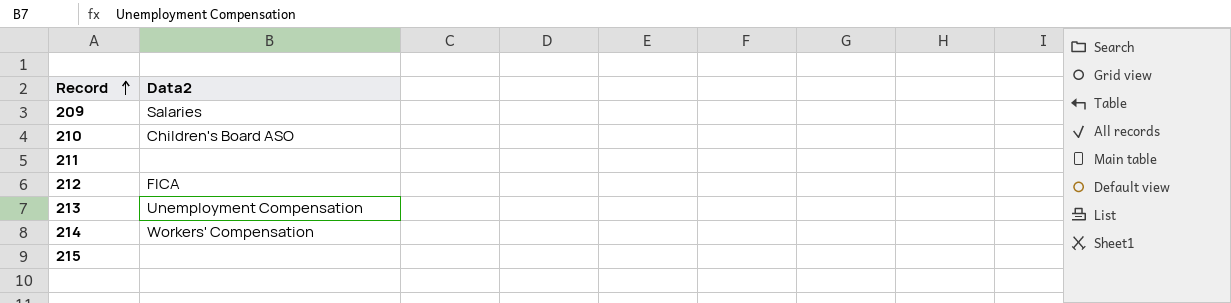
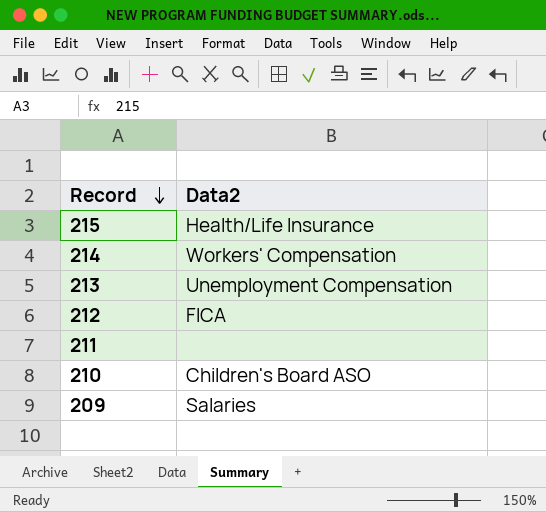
row order: Record ascending -> Record descending
215 | Data2: none -> Health/Life Insurance

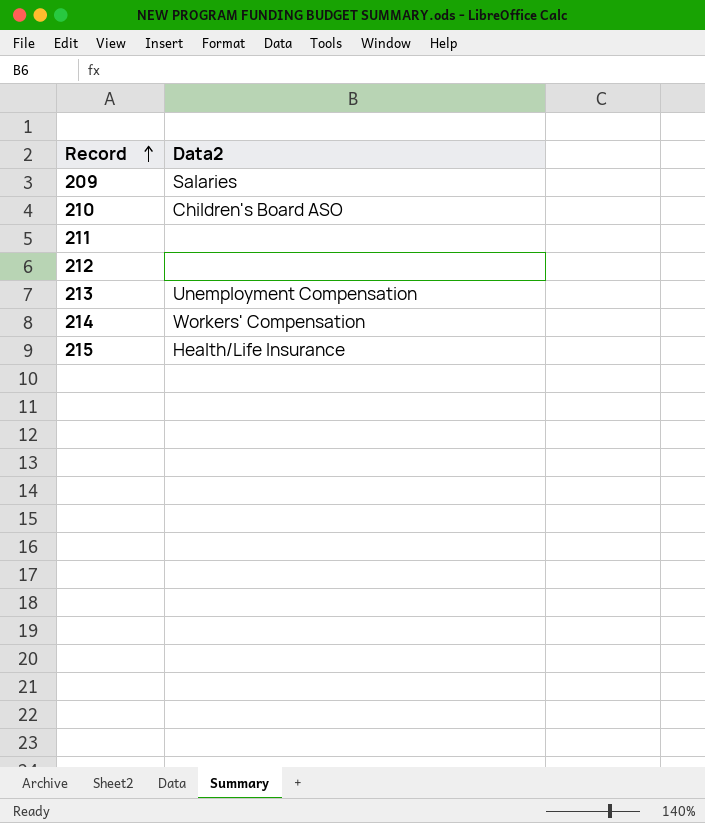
row order: Record descending -> Record ascending
212 | Data2: FICA -> none

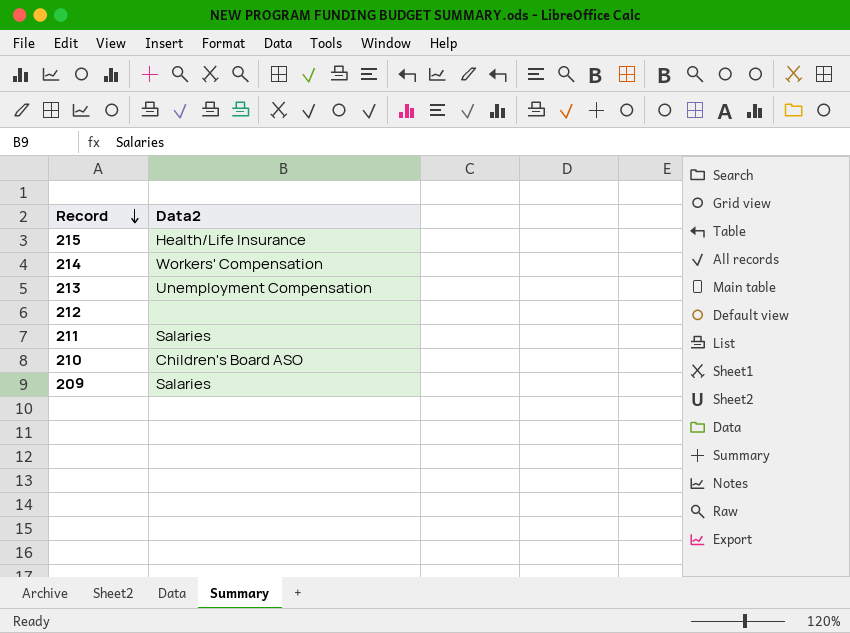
row order: Record ascending -> Record descending
211 | Data2: none -> Salaries

